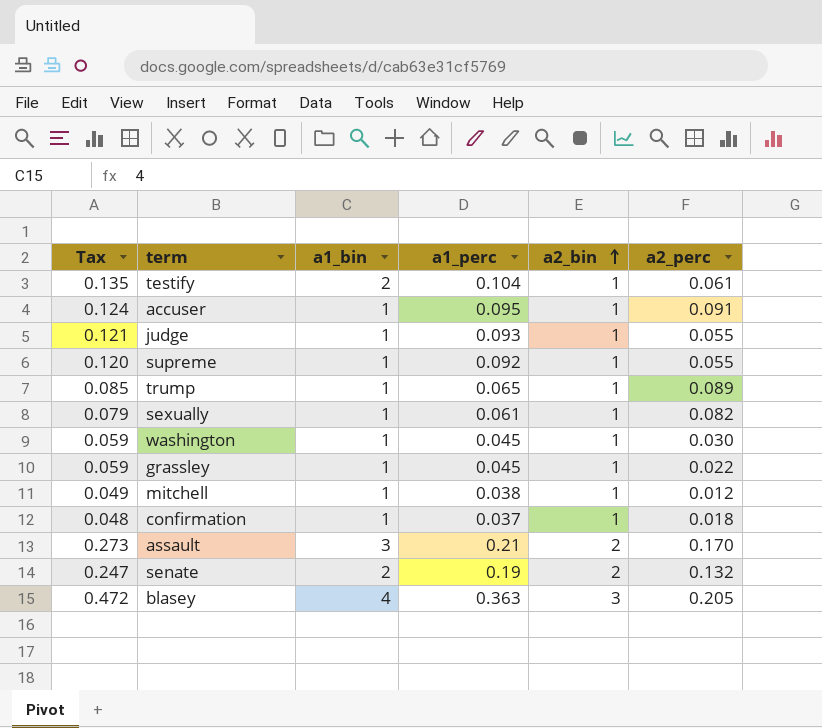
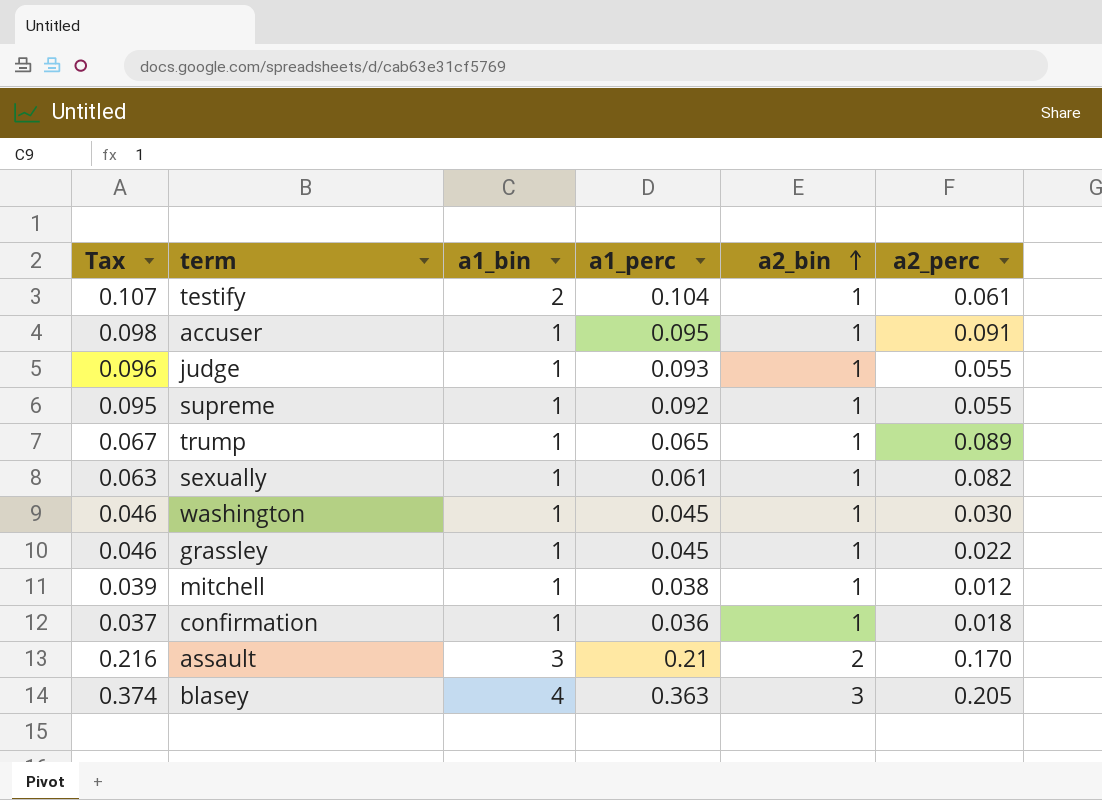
column Tax | formula: [a1_perc] * 1.3 -> [a1_perc] * 1.03
row senate: 0.247 | 2 | 0.19 | 2 | 0.132 -> none
confirmation | a1_perc: 0.037 -> 0.036

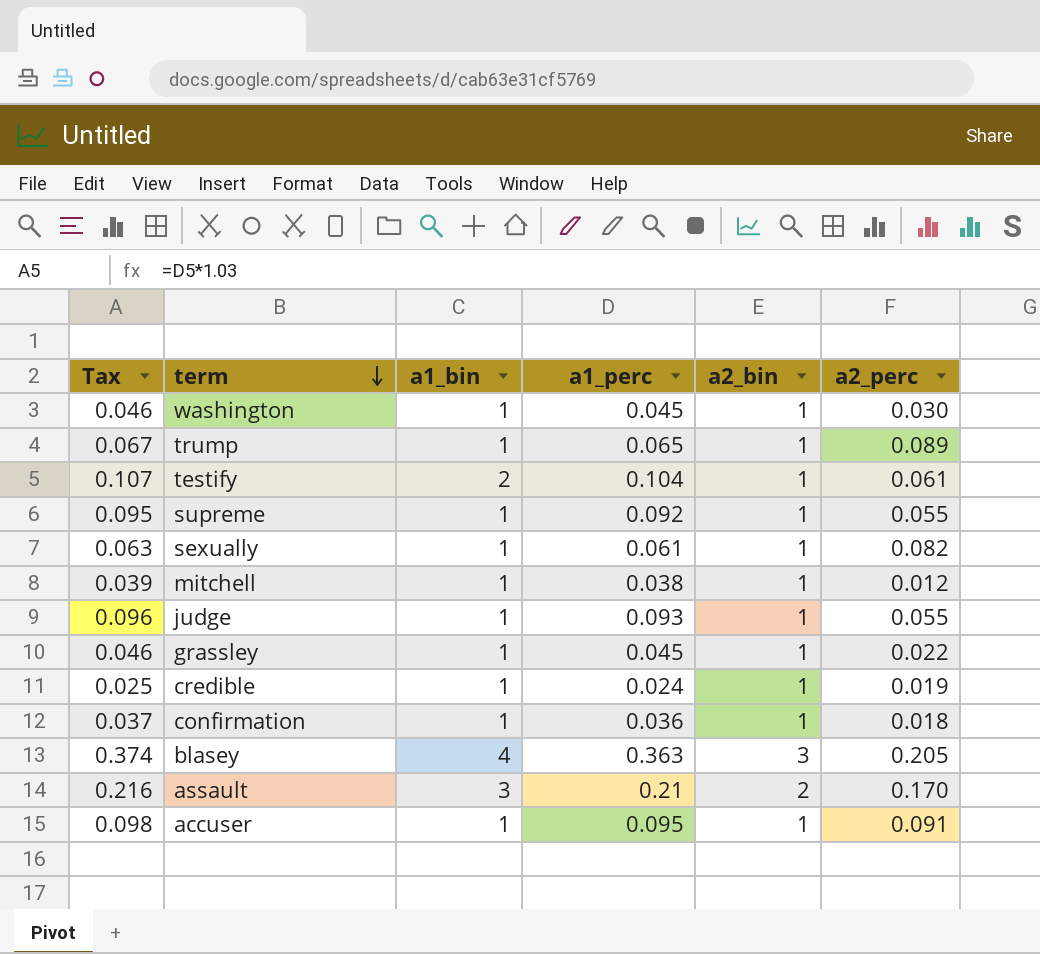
row order: a2_bin ascending -> term descending
row credible: none -> 0.025 | 1 | 0.024 | 1 | 0.019

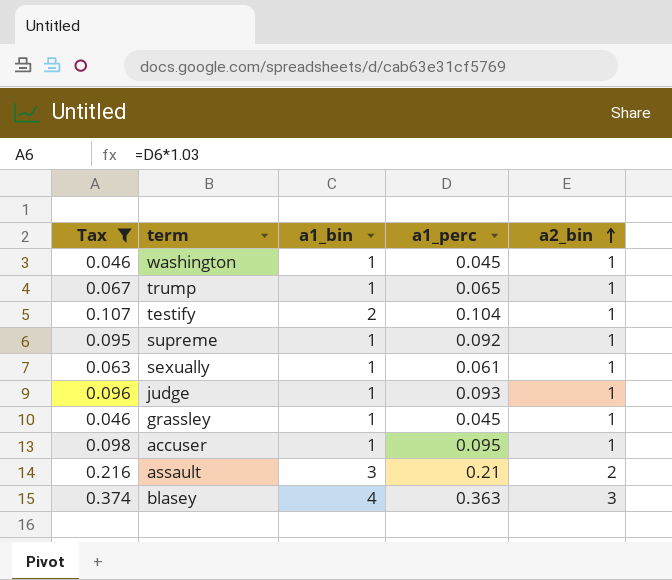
filter: none -> Tax >= 0.046
row order: term descending -> a2_bin ascending
column a2_perc | position: 6 -> none

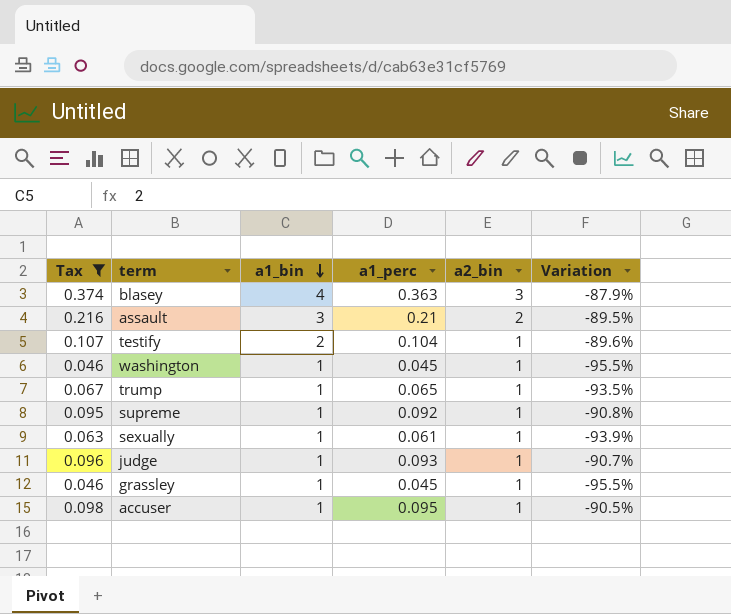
row order: a2_bin ascending -> a1_bin descending
column Variation | formula: none -> ([a1_perc] - [a2_bin]) / [a2_bin]

